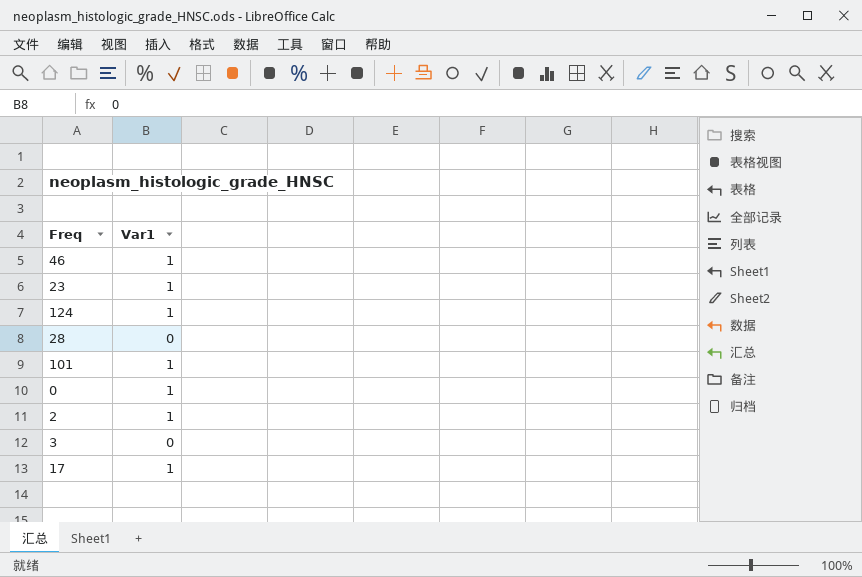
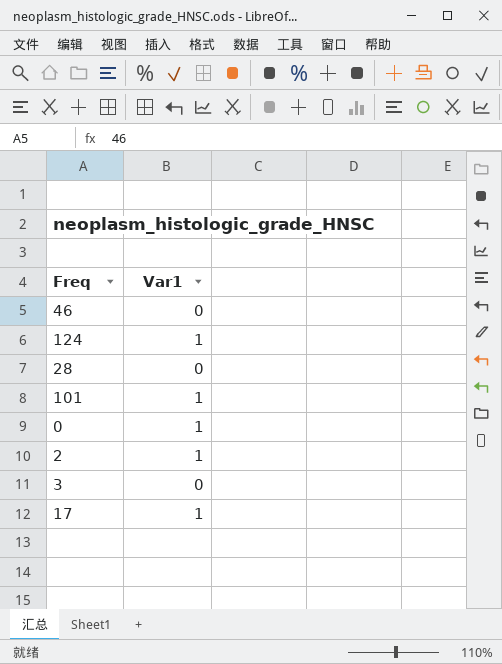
row 23: 1 -> none
46 | Var1: 1 -> 0

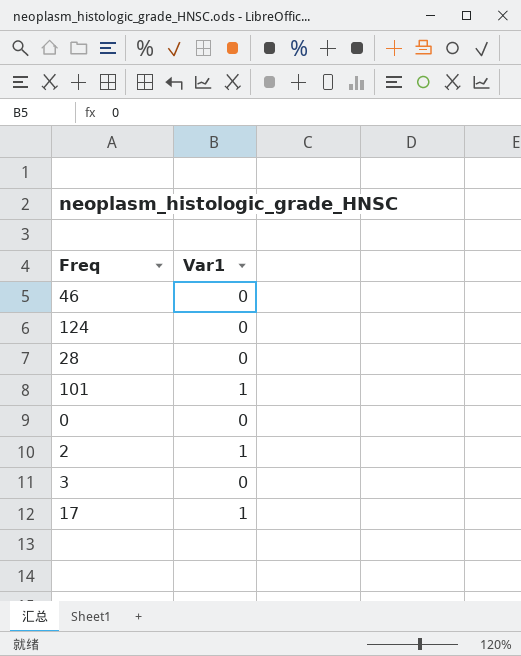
124 | Var1: 1 -> 0
0 | Var1: 1 -> 0

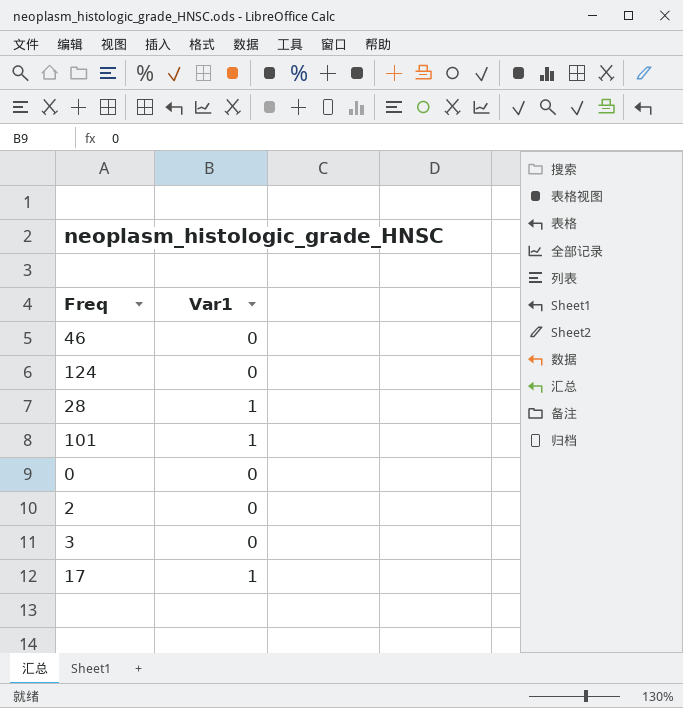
28 | Var1: 0 -> 1
2 | Var1: 1 -> 0

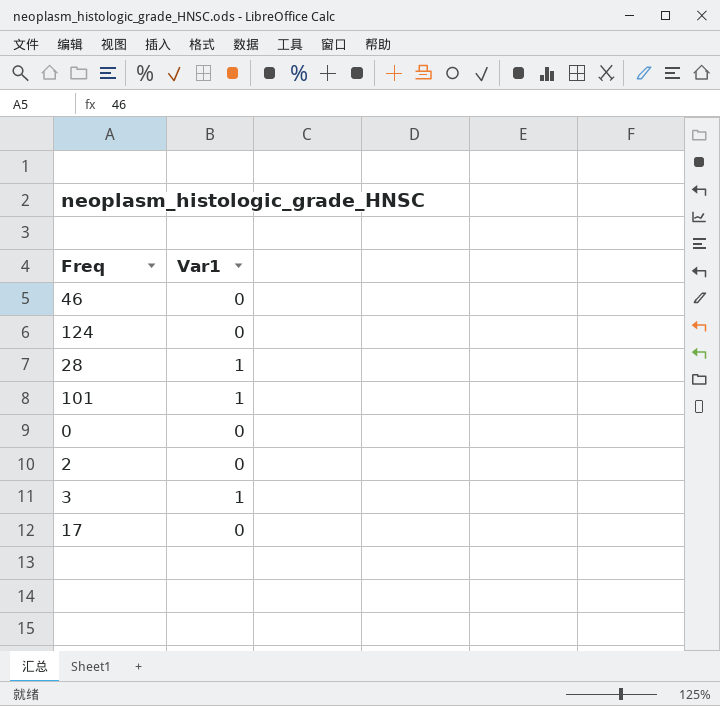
3 | Var1: 0 -> 1
17 | Var1: 1 -> 0

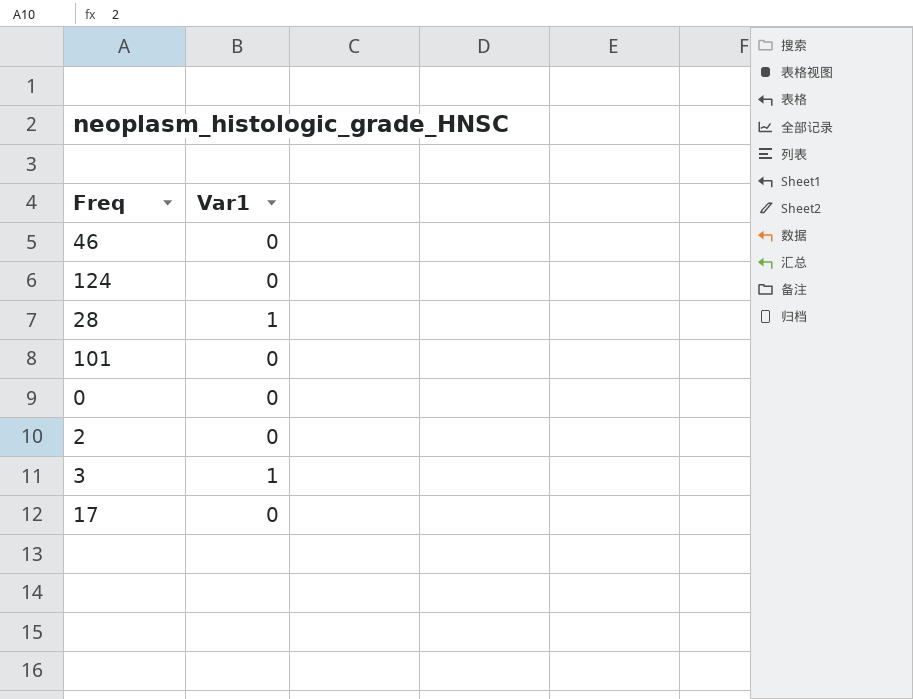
101 | Var1: 1 -> 0

